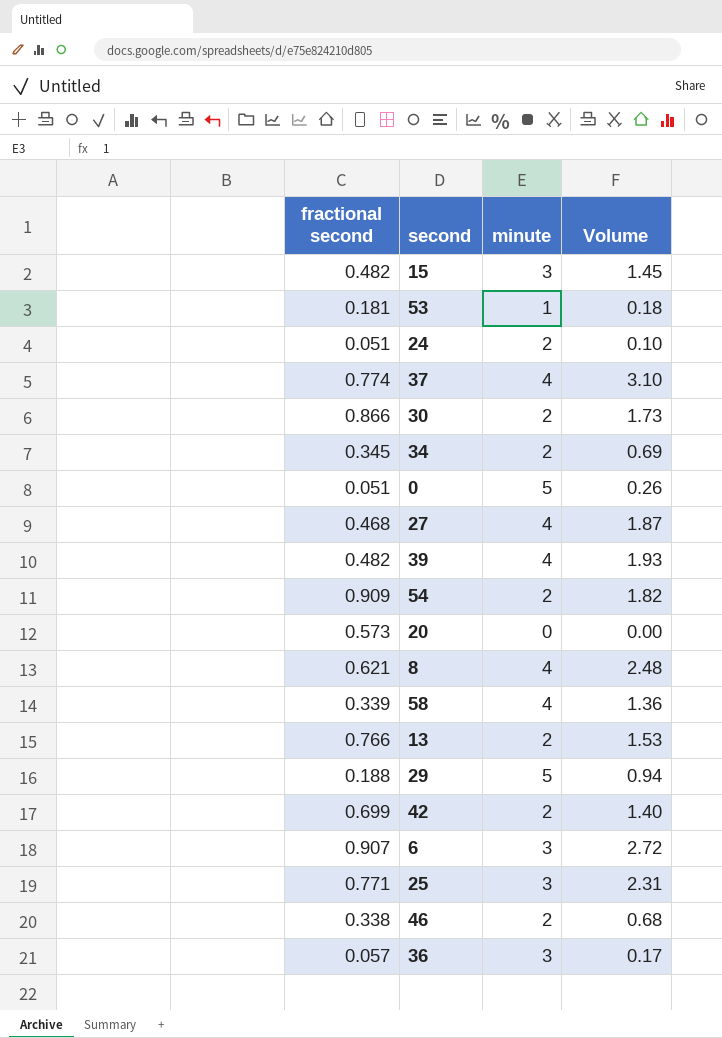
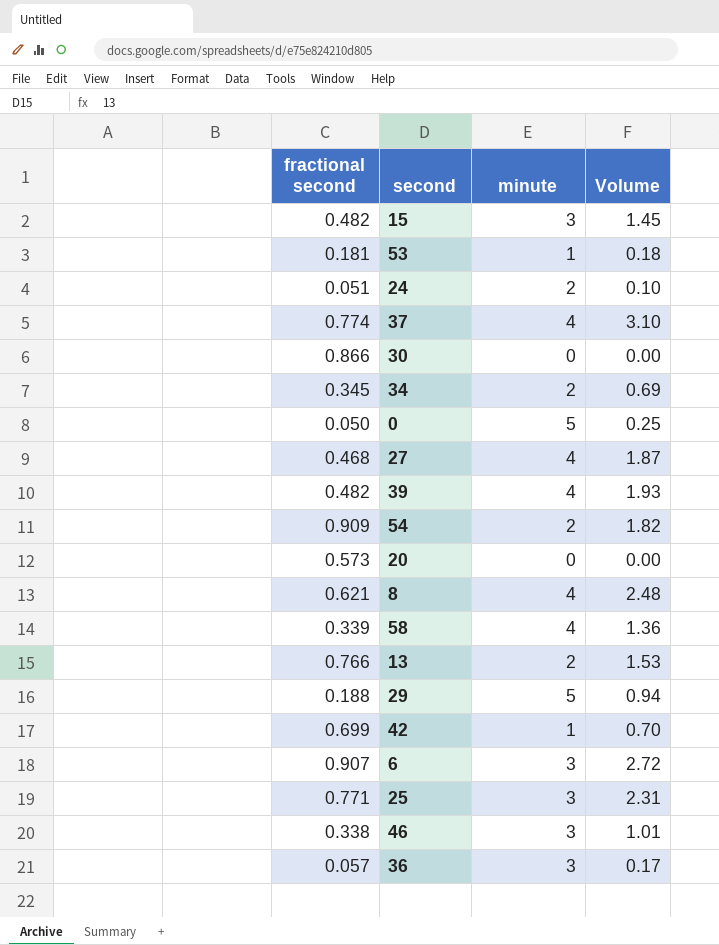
30 | minute: 2 -> 0
30 | Volume: 1.73 -> 0.00
0 | fractional second: 0.051 -> 0.050
0 | Volume: 0.26 -> 0.25
42 | minute: 2 -> 1
42 | Volume: 1.40 -> 0.70
46 | minute: 2 -> 3
46 | Volume: 0.68 -> 1.01

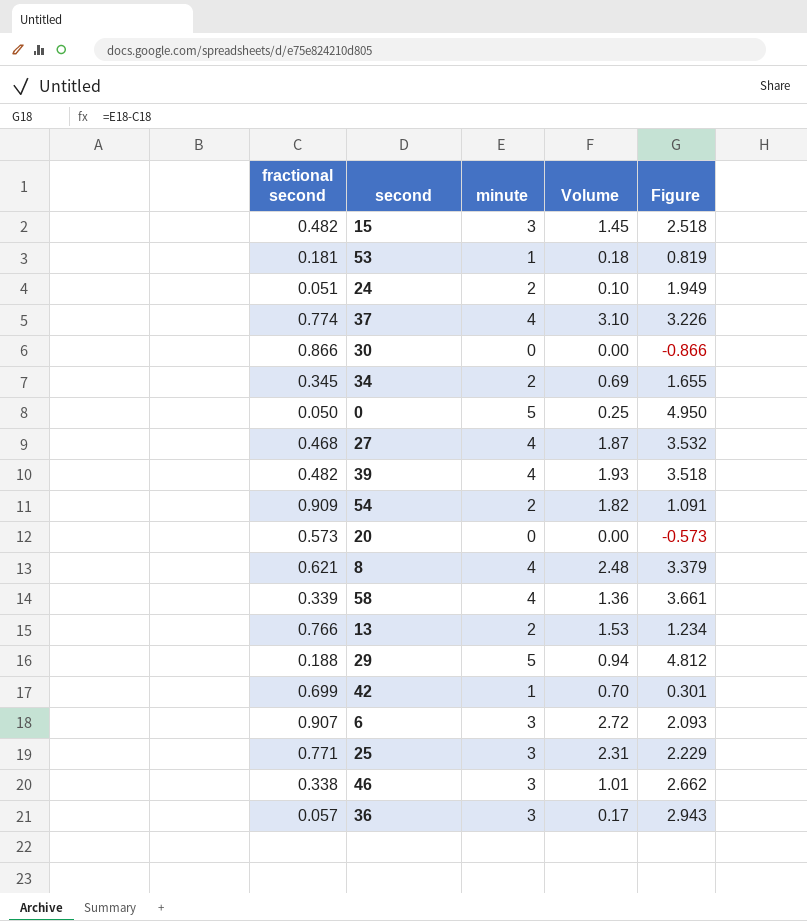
column Figure | formula: none -> [minute] - [fractional second]

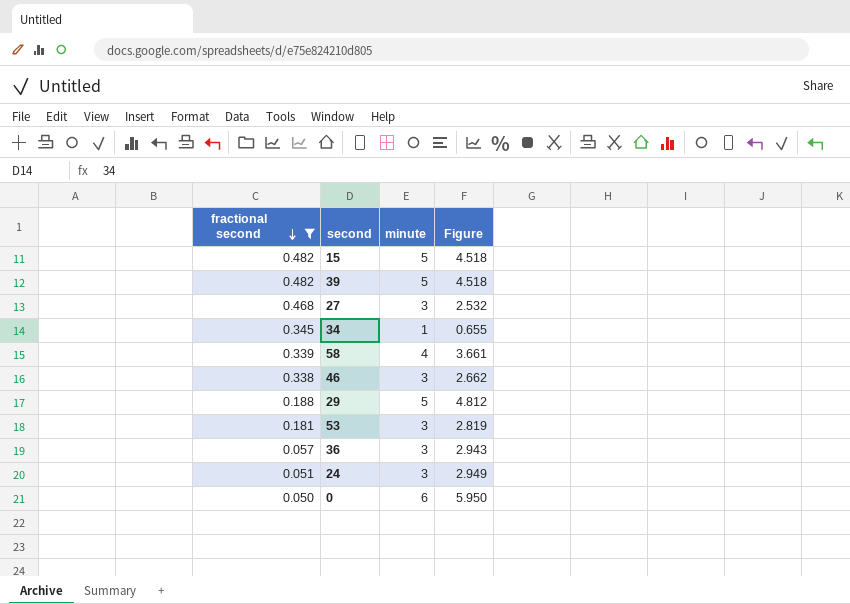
filter: none -> fractional second <= 0.482
row order: none -> fractional second descending
column Volume | formula: [fractional second] * [minute] -> none
15 | minute: 3 -> 5
15 | Figure: 2.518 -> 4.518
39 | minute: 4 -> 5
39 | Figure: 3.518 -> 4.518
27 | minute: 4 -> 3
27 | Figure: 3.532 -> 2.532
34 | minute: 2 -> 1
34 | Figure: 1.655 -> 0.655
53 | minute: 1 -> 3
53 | Figure: 0.819 -> 2.819
24 | minute: 2 -> 3
24 | Figure: 1.949 -> 2.949
0 | minute: 5 -> 6
0 | Figure: 4.950 -> 5.950

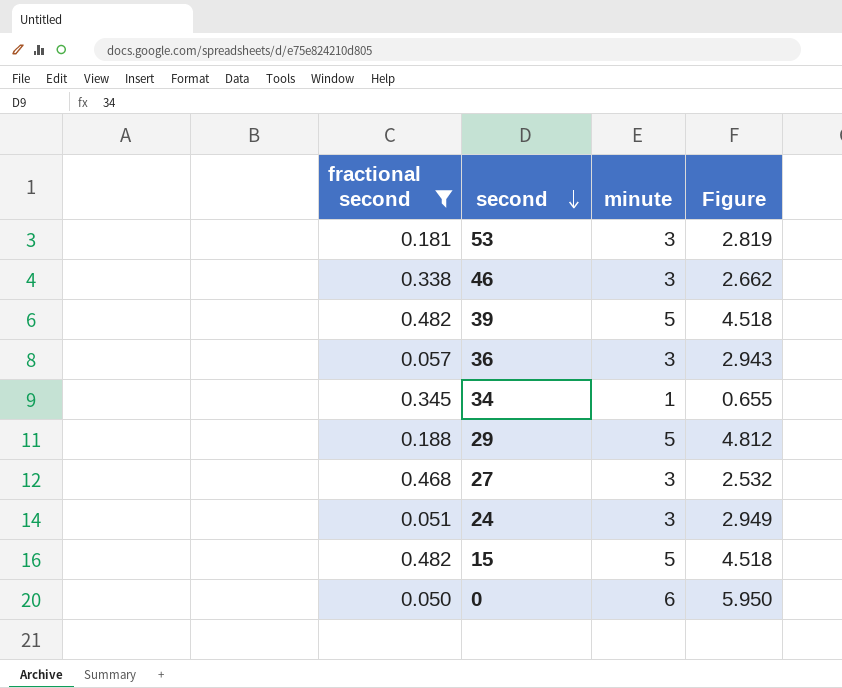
row order: fractional second descending -> second descending
row 58: 0.339 | 4 | 3.661 -> none

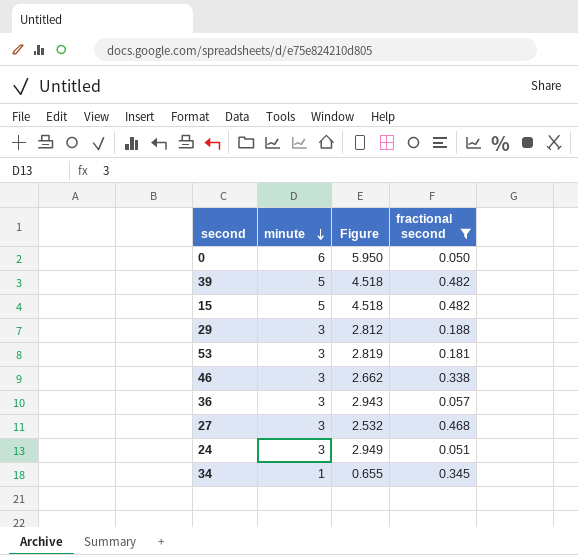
row order: second descending -> minute descending
column fractional second | position: 1 -> 4
29 | minute: 5 -> 3
29 | Figure: 4.812 -> 2.812

